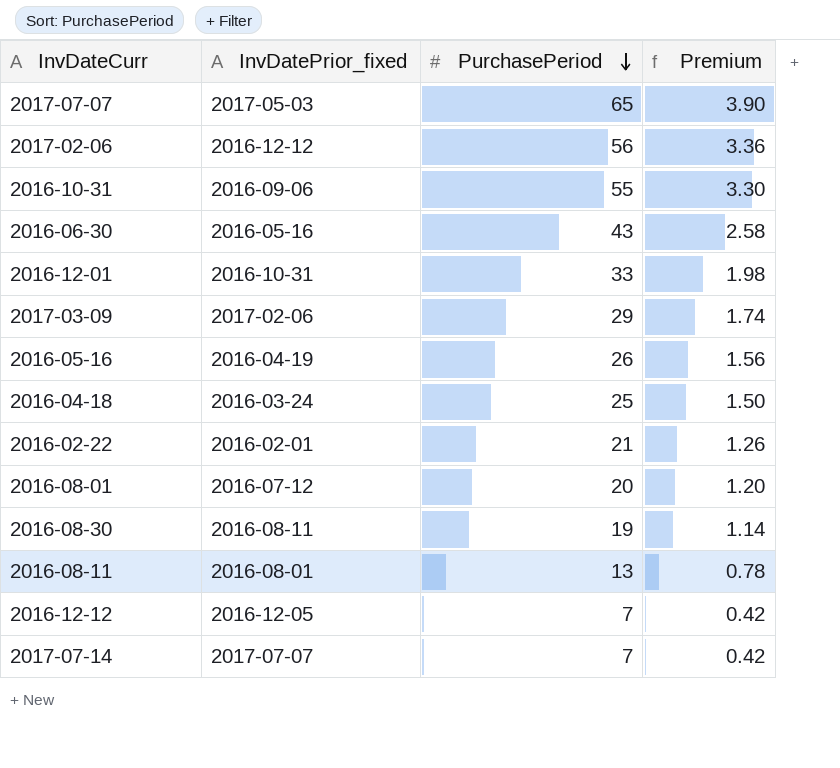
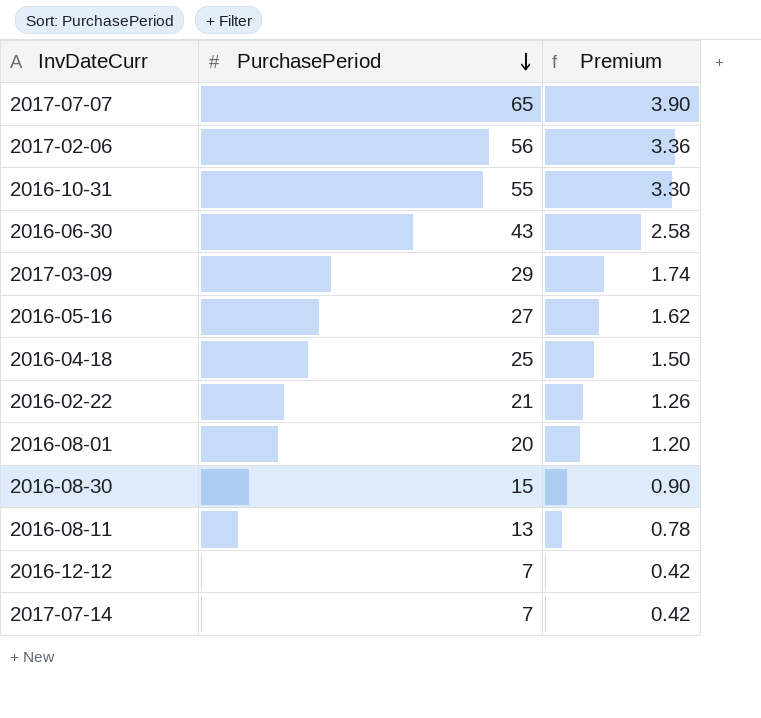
column InvDatePrior_fixed | position: 2 -> none
row 2016-12-01: 2016-10-31 | 33 | 1.98 -> none
2016-05-16 | PurchasePeriod: 26 -> 27
2016-05-16 | Premium: 1.56 -> 1.62
2016-08-30 | PurchasePeriod: 19 -> 15
2016-08-30 | Premium: 1.14 -> 0.90

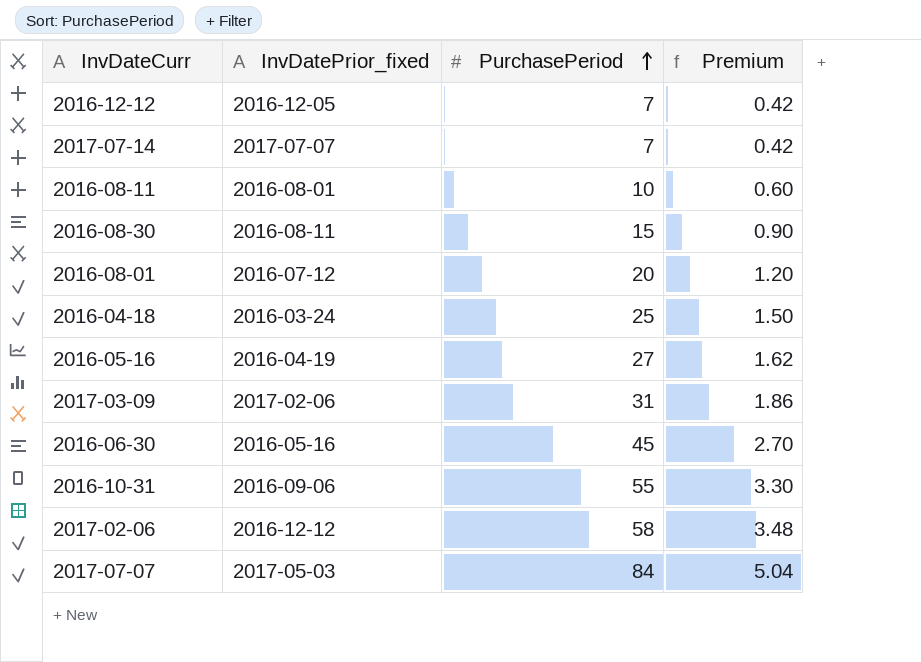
row order: PurchasePeriod descending -> PurchasePeriod ascending
column InvDatePrior_fixed | position: none -> 2
row 2016-02-22: 21 | 1.26 -> none
2016-08-11 | PurchasePeriod: 13 -> 10
2016-08-11 | Premium: 0.78 -> 0.60
2017-03-09 | PurchasePeriod: 29 -> 31
2017-03-09 | Premium: 1.74 -> 1.86
2016-06-30 | PurchasePeriod: 43 -> 45
2016-06-30 | Premium: 2.58 -> 2.70
2017-02-06 | PurchasePeriod: 56 -> 58
2017-02-06 | Premium: 3.36 -> 3.48
2017-07-07 | PurchasePeriod: 65 -> 84
2017-07-07 | Premium: 3.90 -> 5.04

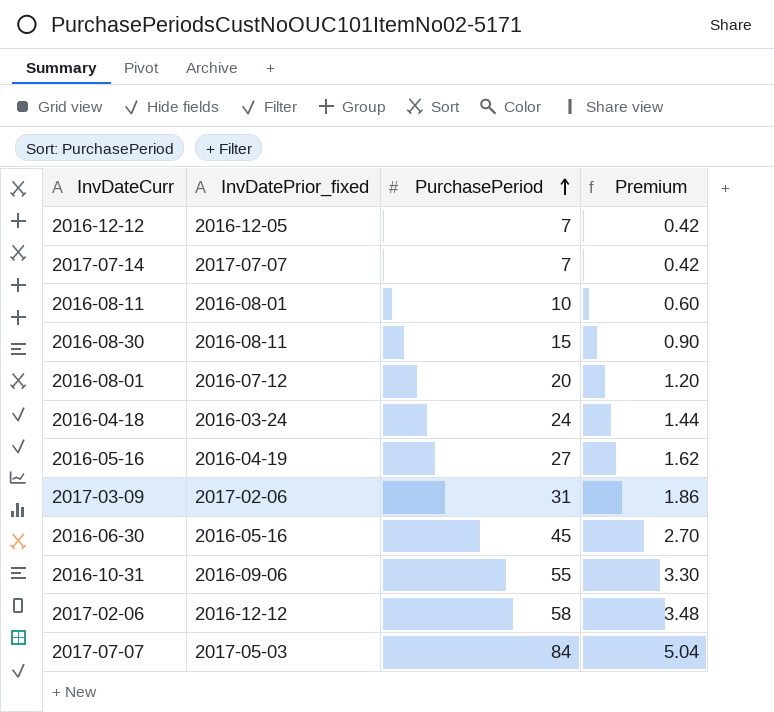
2016-04-18 | PurchasePeriod: 25 -> 24
2016-04-18 | Premium: 1.50 -> 1.44

